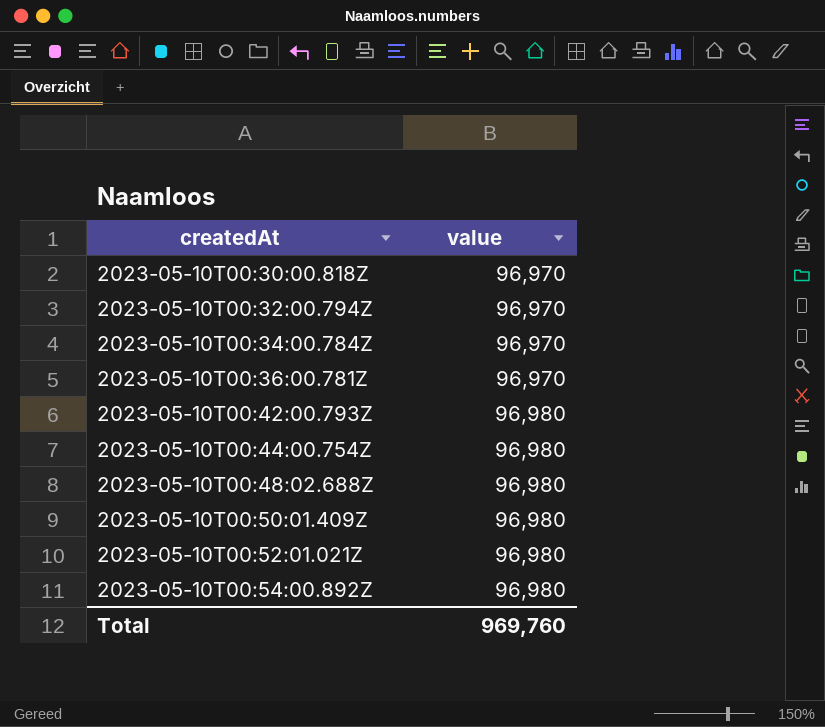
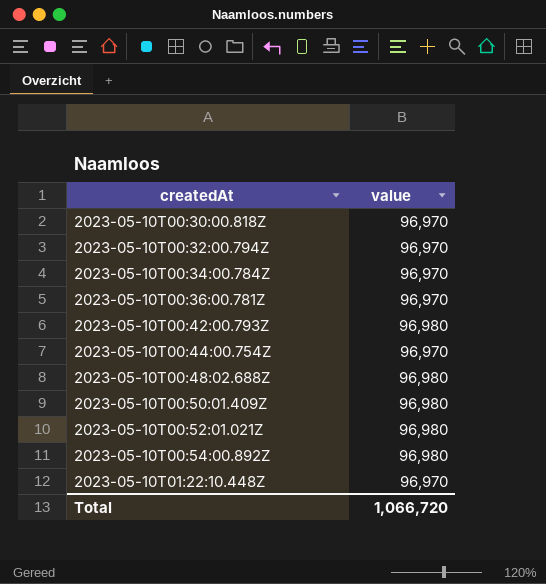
2023-05-10T00:44:00.754Z | value: 96,980 -> 96,970
row 2023-05-10T01:22:10.448Z: none -> 96,970
Total | value: 969,760 -> 1,066,720

